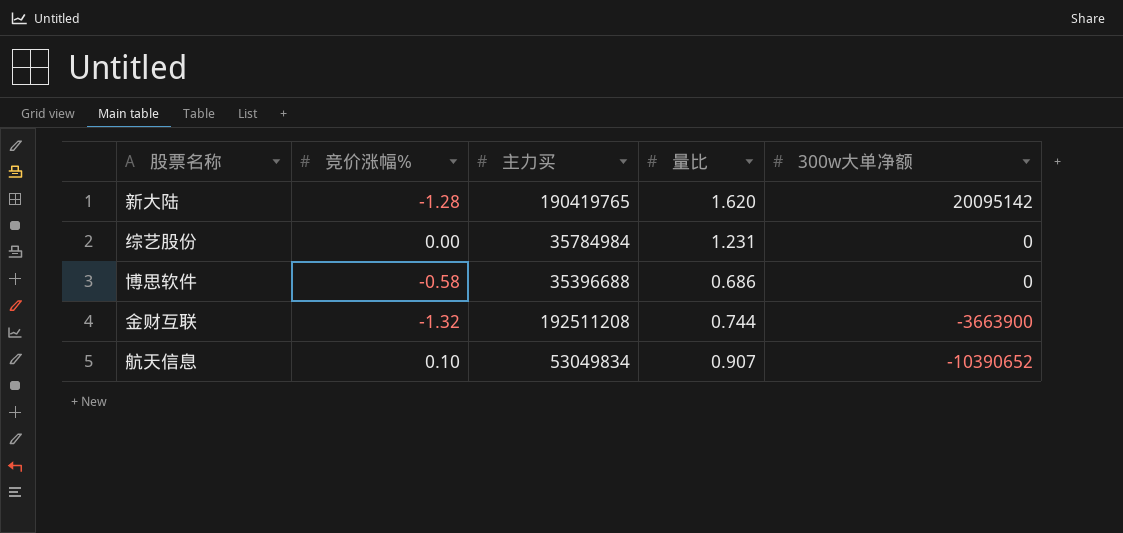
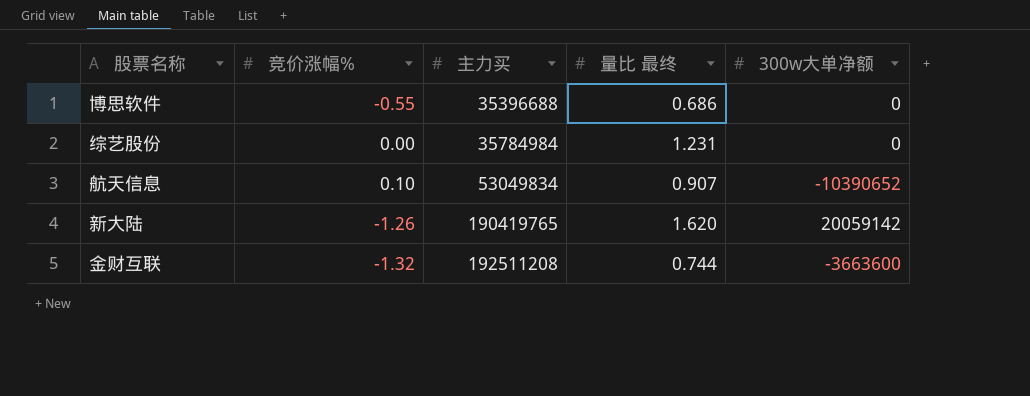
row order: 300w大单净额 descending -> 主力买 ascending
column name: 量比 -> 量比 最终
博思软件 | 竞价涨幅%: -0.58 -> -0.55
新大陆 | 竞价涨幅%: -1.28 -> -1.26
新大陆 | 300w大单净额: 20095142 -> 20059142
金财互联 | 300w大单净额: -3663900 -> -3663600

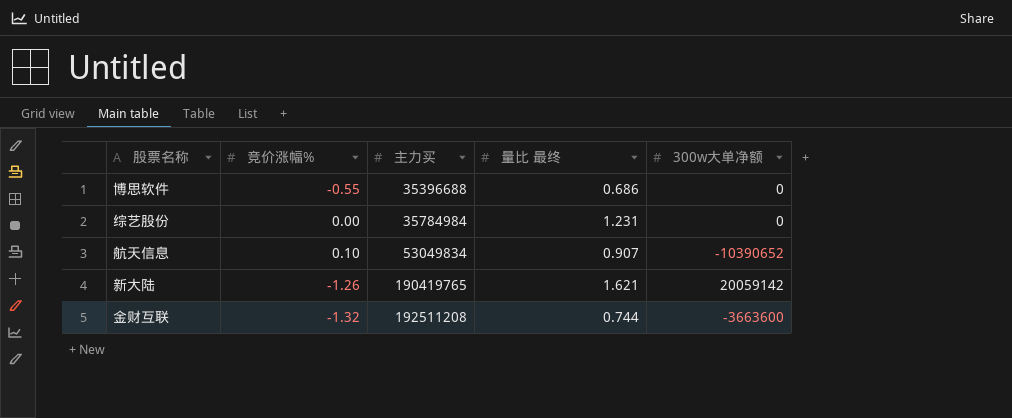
新大陆 | 量比 最终: 1.620 -> 1.621

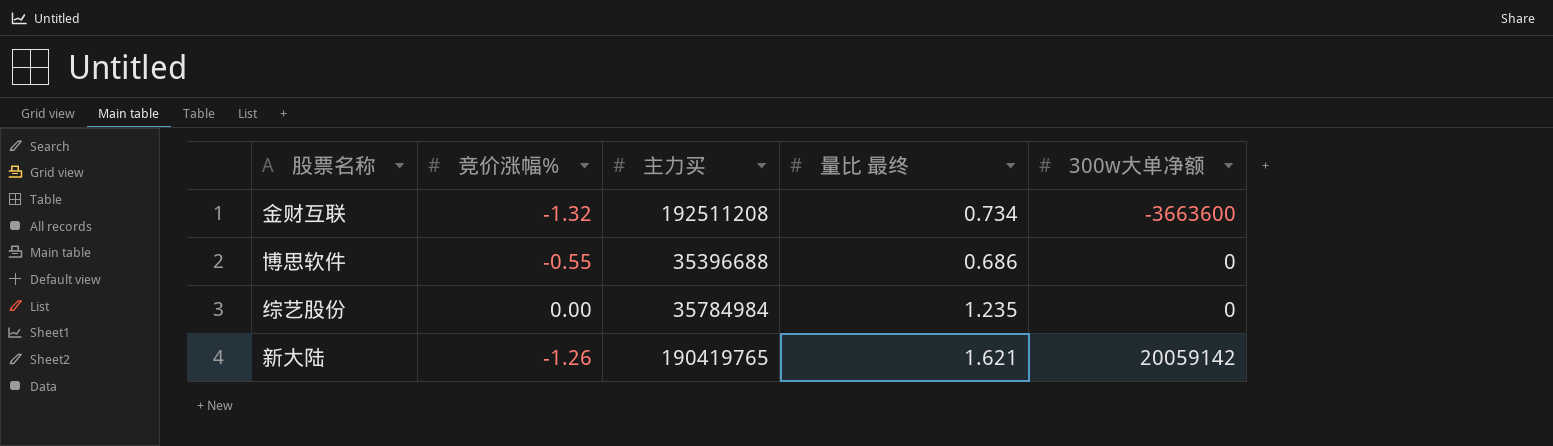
row order: 主力买 ascending -> 300w大单净额 ascending
row 航天信息: 0.10 | 53049834 | 0.907 | -10390652 -> none
金财互联 | 量比 最终: 0.744 -> 0.734
综艺股份 | 量比 最终: 1.231 -> 1.235

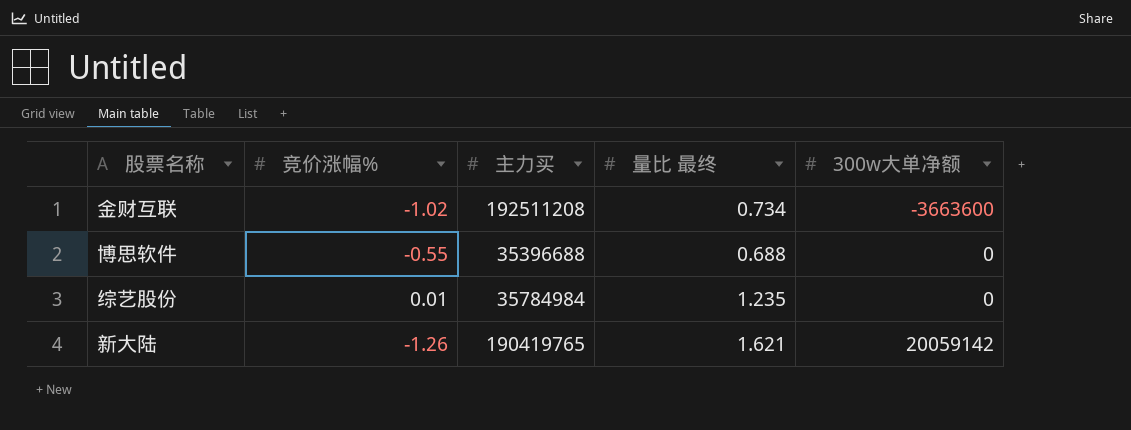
金财互联 | 竞价涨幅%: -1.32 -> -1.02
博思软件 | 量比 最终: 0.686 -> 0.688
综艺股份 | 竞价涨幅%: 0.00 -> 0.01

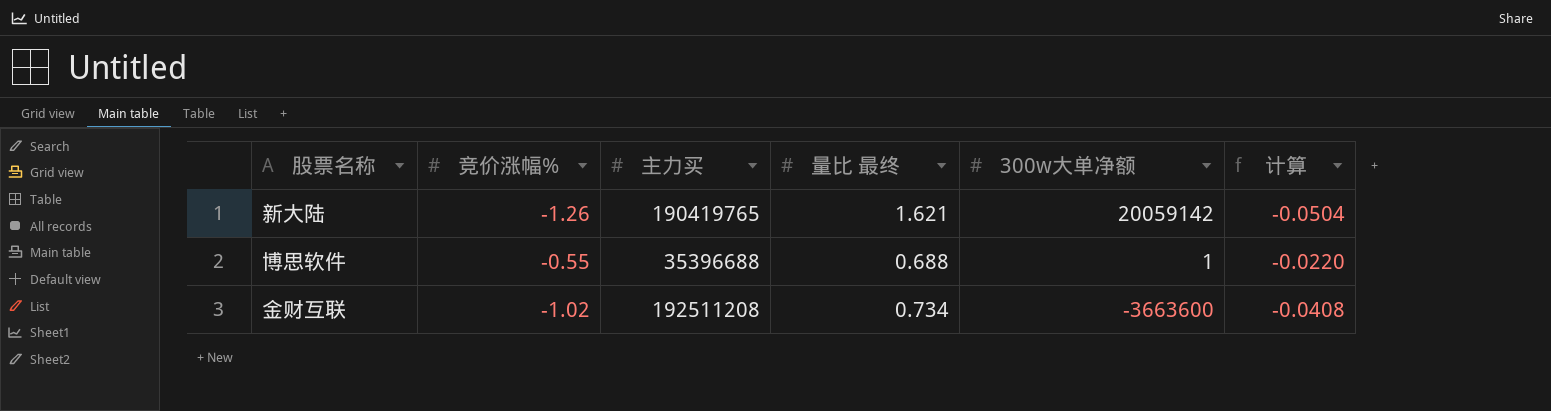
row order: 300w大单净额 ascending -> 300w大单净额 descending
column 计算 | formula: none -> [竞价涨幅%] * 0.04
row 综艺股份: 0.01 | 35784984 | 1.235 | 0 -> none
博思软件 | 300w大单净额: 0 -> 1

